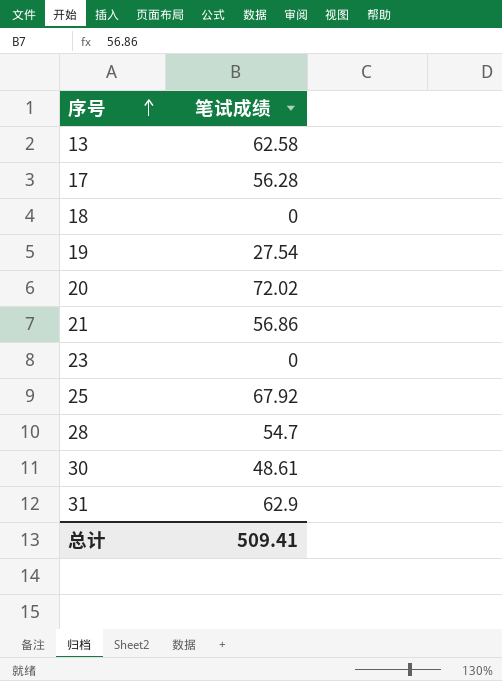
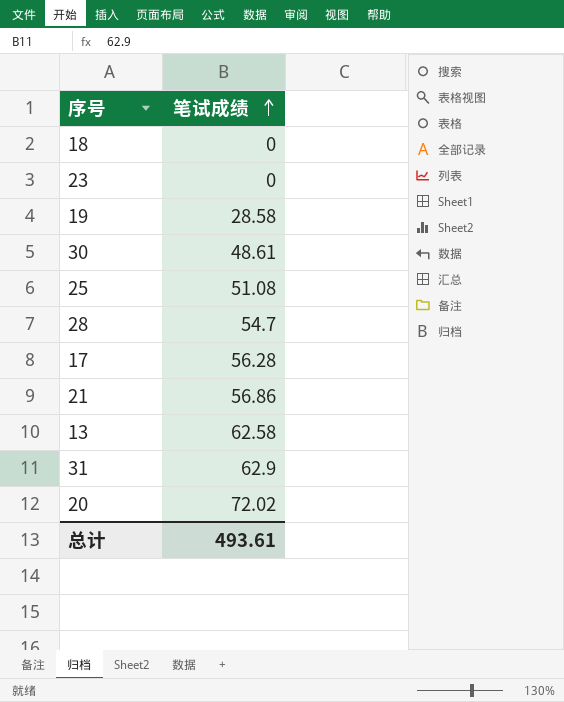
row order: 序号 ascending -> 笔试成绩 ascending
19 | 笔试成绩: 27.54 -> 28.58
25 | 笔试成绩: 67.92 -> 51.08
总计 | 笔试成绩: 509.41 -> 493.61

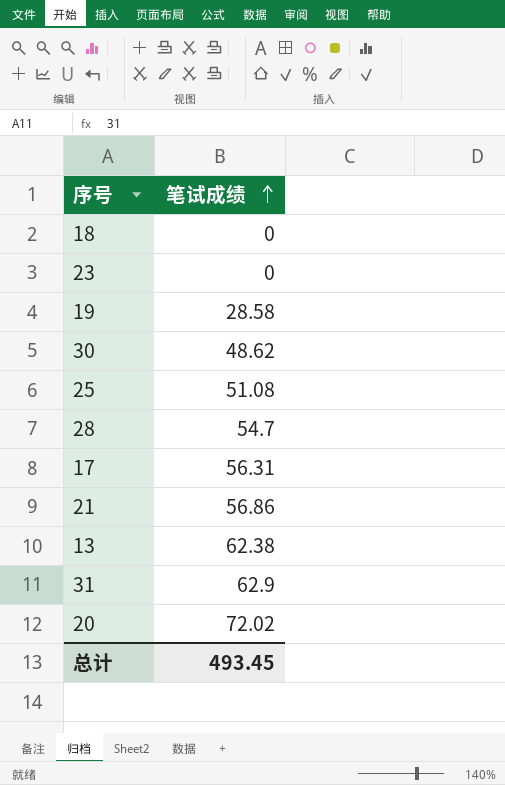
30 | 笔试成绩: 48.61 -> 48.62
17 | 笔试成绩: 56.28 -> 56.31
13 | 笔试成绩: 62.58 -> 62.38
总计 | 笔试成绩: 493.61 -> 493.45

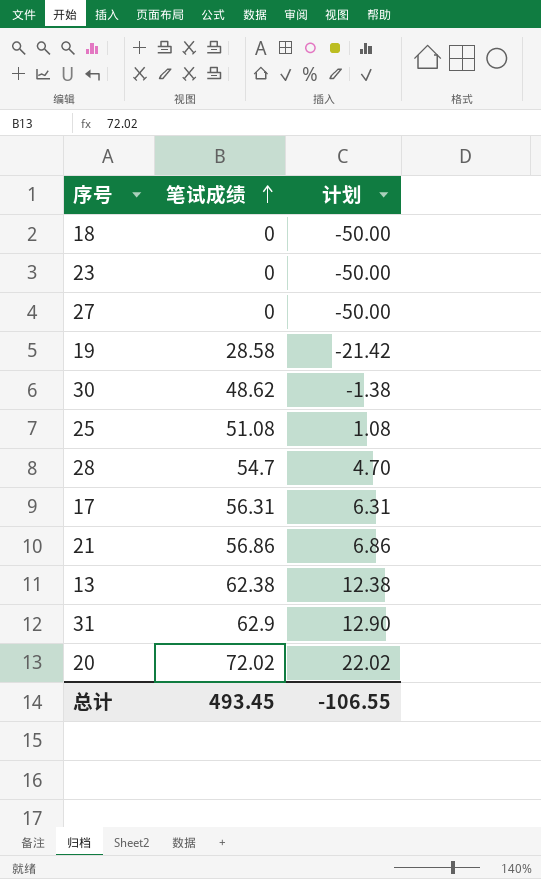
column 计划 | formula: none -> [笔试成绩] - 50
row 27: none -> 0 | -50.00

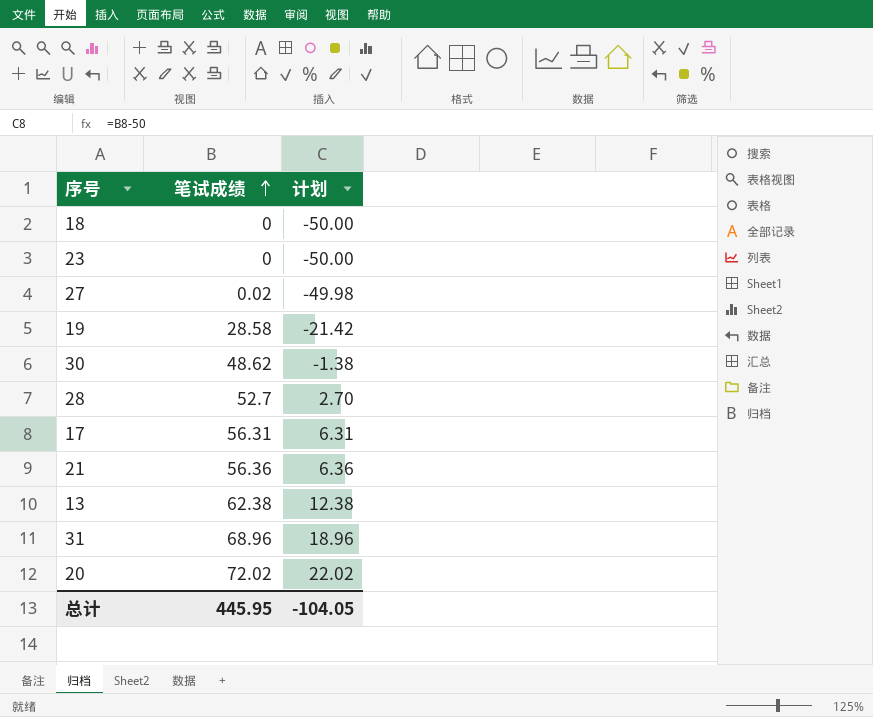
row 25: 51.08 | 1.08 -> none
27 | 笔试成绩: 0 -> 0.02
27 | 计划: -50.00 -> -49.98
28 | 笔试成绩: 54.7 -> 52.7
28 | 计划: 4.70 -> 2.70
21 | 笔试成绩: 56.86 -> 56.36
21 | 计划: 6.86 -> 6.36
31 | 笔试成绩: 62.9 -> 68.96
31 | 计划: 12.90 -> 18.96
总计 | 笔试成绩: 493.45 -> 445.95
总计 | 计划: -106.55 -> -104.05

